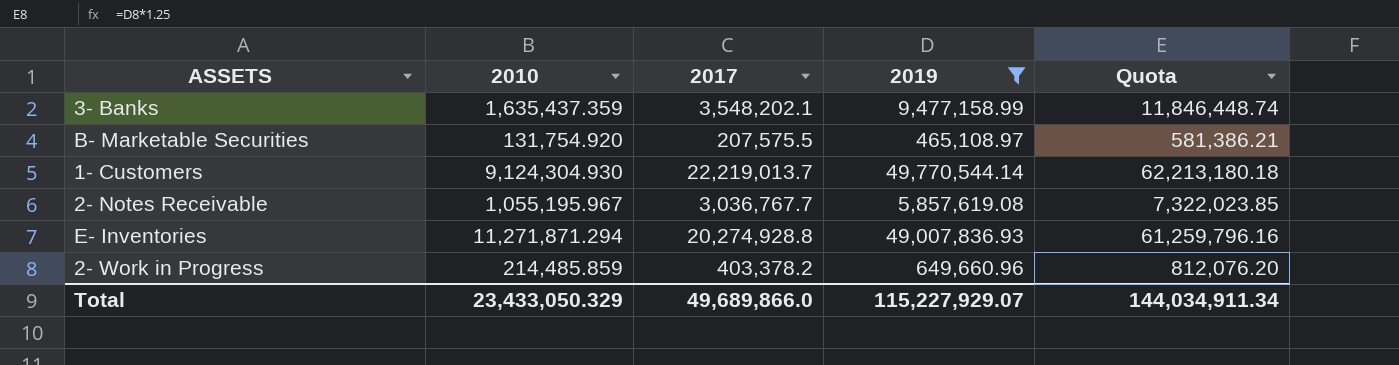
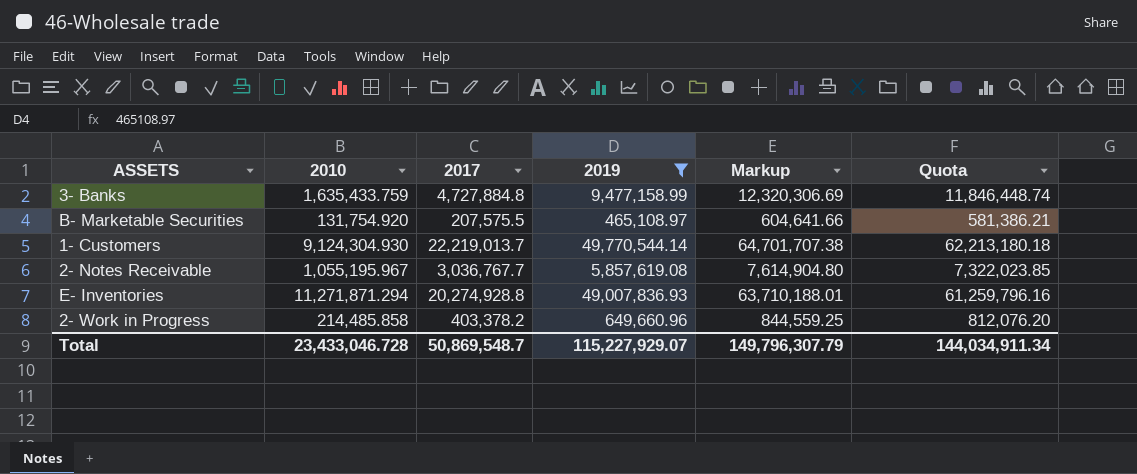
column Markup | formula: none -> [2019] * 1.3
3- Banks | 2010: 1,635,437.359 -> 1,635,433.759
3- Banks | 2017: 3,548,202.1 -> 4,727,884.8
2- Work in Progress | 2010: 214,485.859 -> 214,485.858
Total | 2010: 23,433,050.329 -> 23,433,046.728
Total | 2017: 49,689,866.0 -> 50,869,548.7

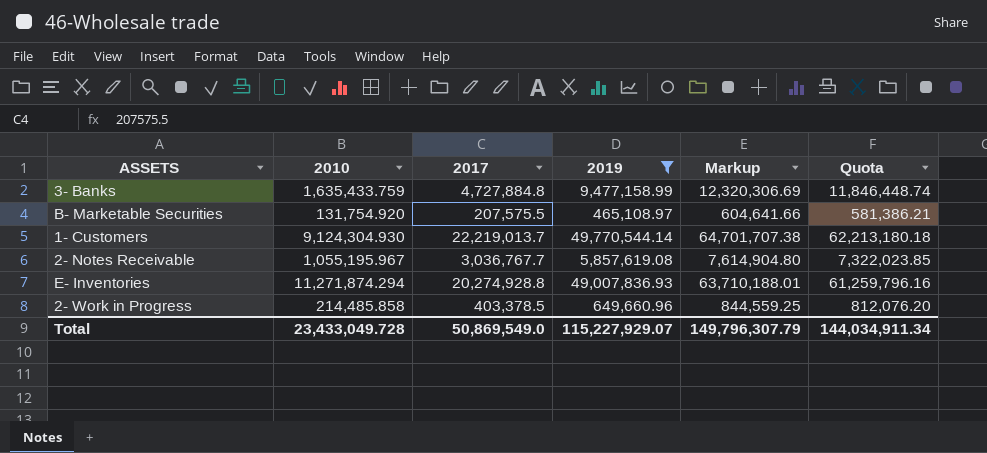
E- Inventories | 2010: 11,271,871.294 -> 11,271,874.294
2- Work in Progress | 2017: 403,378.2 -> 403,378.5
Total | 2010: 23,433,046.728 -> 23,433,049.728
Total | 2017: 50,869,548.7 -> 50,869,549.0

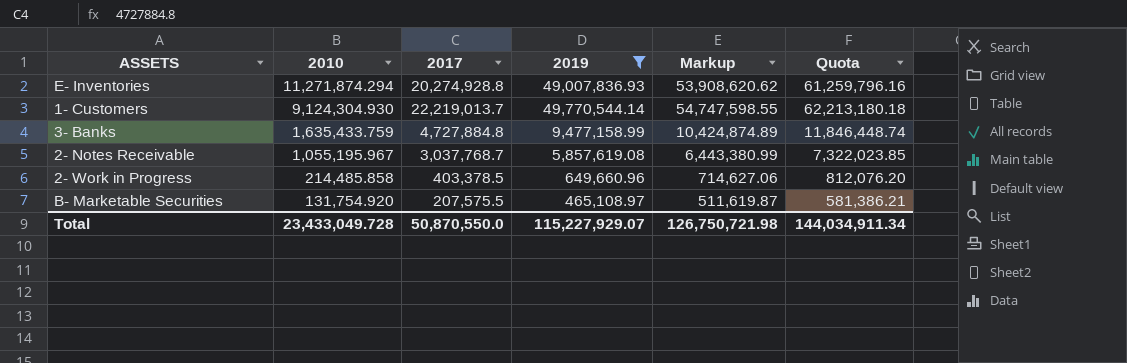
row order: none -> 2010 descending
column Markup | formula: [2019] * 1.3 -> [2019] * 1.1
2- Notes Receivable | 2017: 3,036,767.7 -> 3,037,768.7
Total | 2017: 50,869,549.0 -> 50,870,550.0
Total | Markup: 149,796,307.79 -> 126,750,721.98

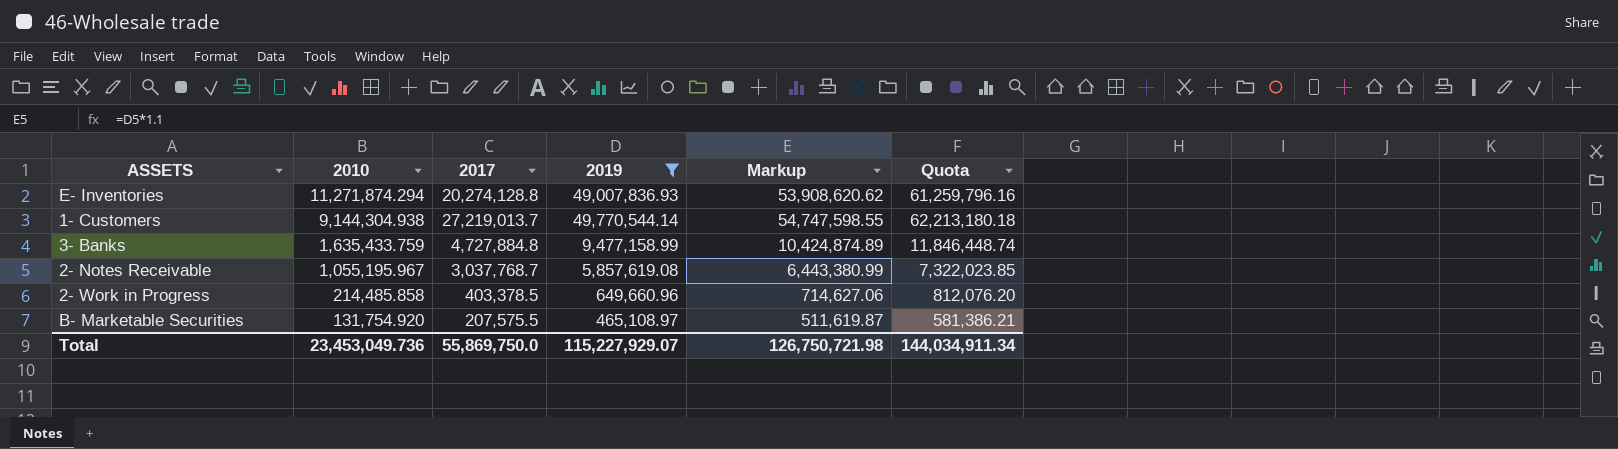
E- Inventories | 2017: 20,274,928.8 -> 20,274,128.8
1- Customers | 2010: 9,124,304.930 -> 9,144,304.938
1- Customers | 2017: 22,219,013.7 -> 27,219,013.7
Total | 2010: 23,433,049.728 -> 23,453,049.736
Total | 2017: 50,870,550.0 -> 55,869,750.0

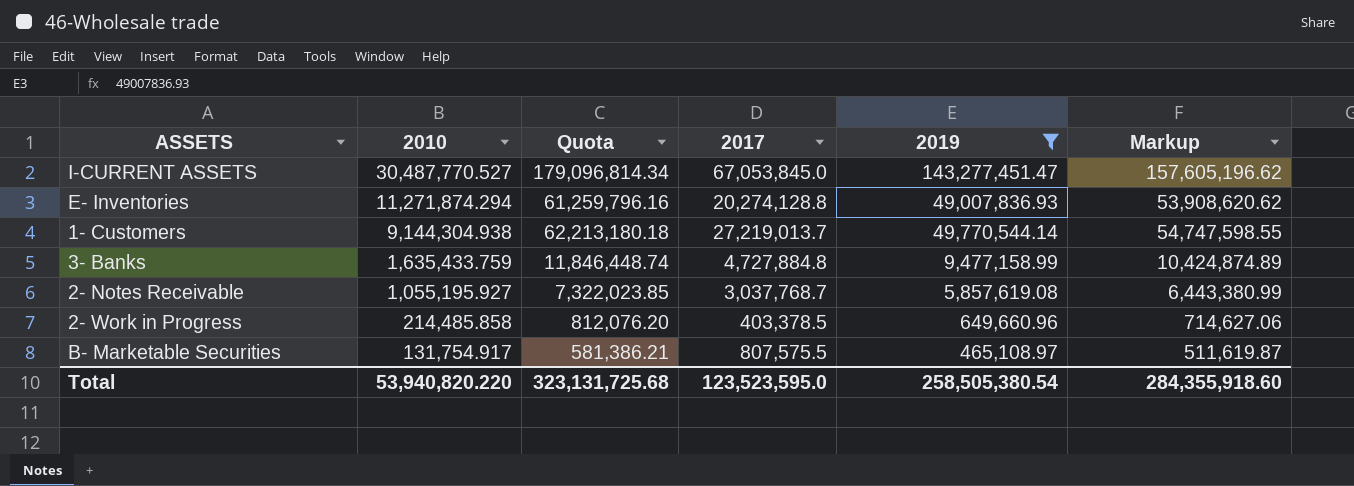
column Quota | position: 6 -> 3
row I-CURRENT ASSETS: none -> 30,487,770.527 | 179,096,814.34 | 67,053,845.0 | 143,277,451.47 | 157,605,196.62
2- Notes Receivable | 2010: 1,055,195.967 -> 1,055,195.927
B- Marketable Securities | 2010: 131,754.920 -> 131,754.917
B- Marketable Securities | 2017: 207,575.5 -> 807,575.5
Total | 2010: 23,453,049.736 -> 53,940,820.220
Total | Quota: 144,034,911.34 -> 323,131,725.68
Total | 2017: 55,869,750.0 -> 123,523,595.0
Total | 2019: 115,227,929.07 -> 258,505,380.54
Total | Markup: 126,750,721.98 -> 284,355,918.60

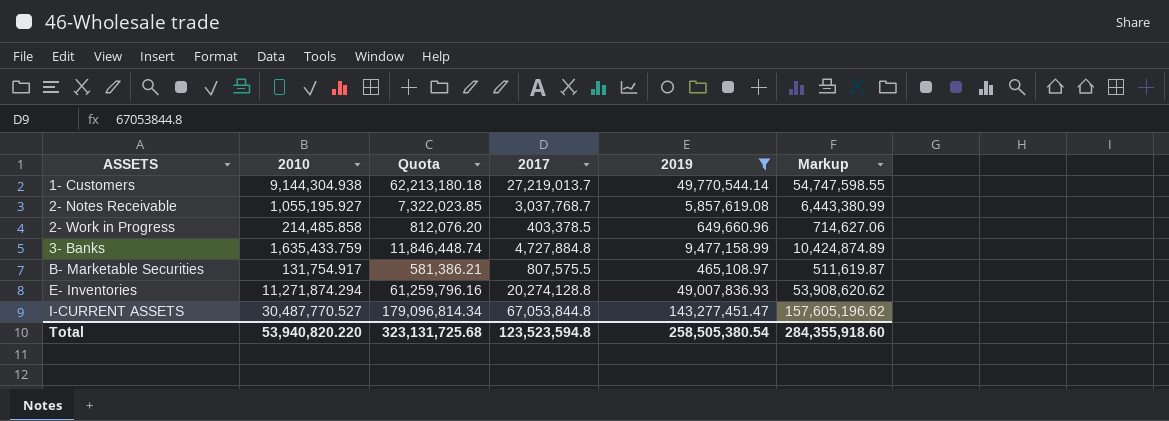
row order: 2010 descending -> ASSETS ascending
I-CURRENT ASSETS | 2017: 67,053,845.0 -> 67,053,844.8
Total | 2017: 123,523,595.0 -> 123,523,594.8

